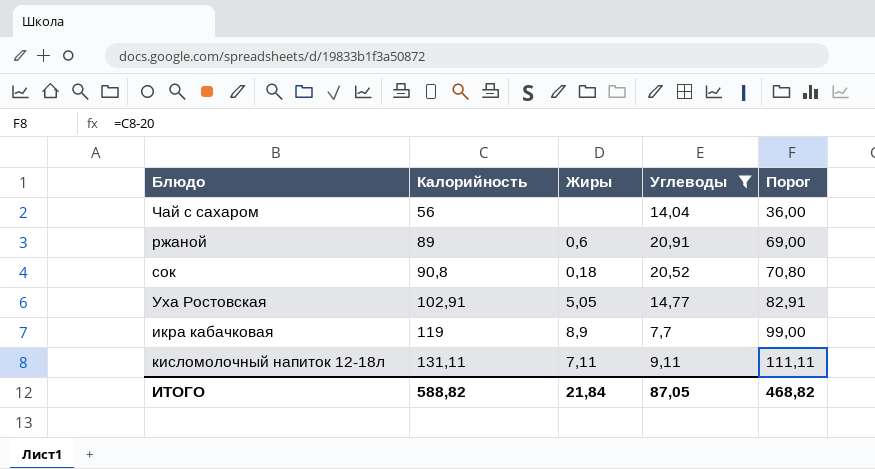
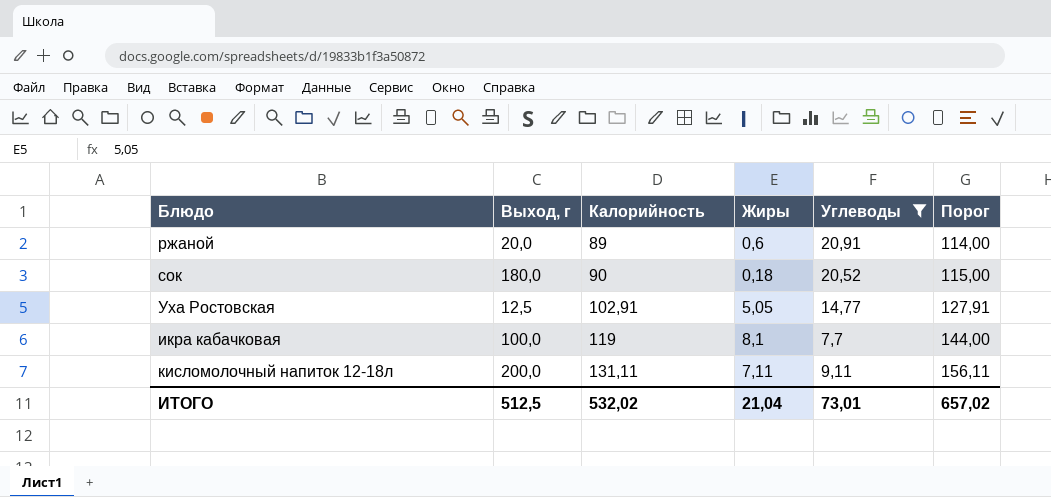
column Выход, г | position: none -> 2
column Порог | formula: [Калорийность] - 20 -> [Калорийность] + 25
row Чай с сахаром: 56 | none | 14,04 | 36,00 -> none
сок | Калорийность: 90,8 -> 90
икра кабачковая | Жиры: 8,9 -> 8,1
ИТОГО | Калорийность: 588,82 -> 532,02
ИТОГО | Жиры: 21,84 -> 21,04
ИТОГО | Углеводы: 87,05 -> 73,01
ИТОГО | Порог: 468,82 -> 657,02

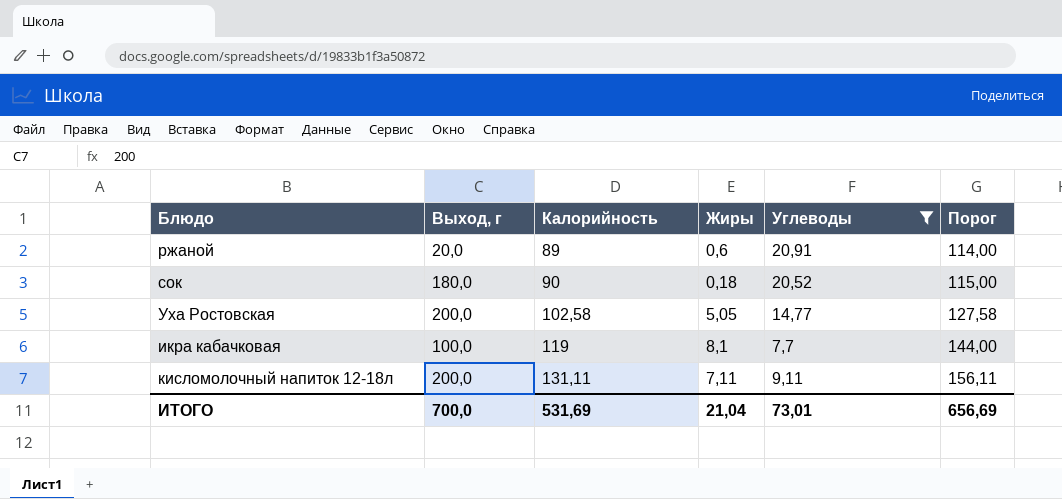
Уха Ростовская | Выход, г: 12,5 -> 200,0
Уха Ростовская | Калорийность: 102,91 -> 102,58
Уха Ростовская | Порог: 127,91 -> 127,58
ИТОГО | Выход, г: 512,5 -> 700,0
ИТОГО | Калорийность: 532,02 -> 531,69
ИТОГО | Порог: 657,02 -> 656,69

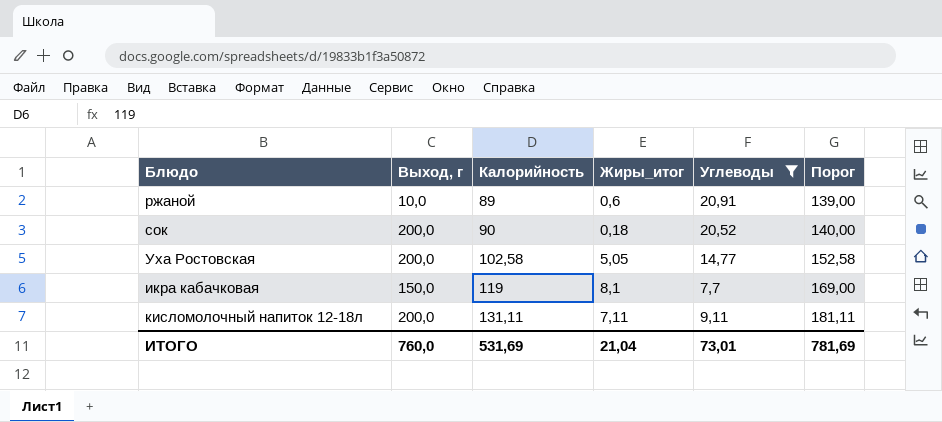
column name: Жиры -> Жиры_итог
column Порог | formula: [Калорийность] + 25 -> [Калорийность] + 50
ржаной | Выход, г: 20,0 -> 10,0
сок | Выход, г: 180,0 -> 200,0
икра кабачковая | Выход, г: 100,0 -> 150,0
ИТОГО | Выход, г: 700,0 -> 760,0
ИТОГО | Порог: 656,69 -> 781,69

